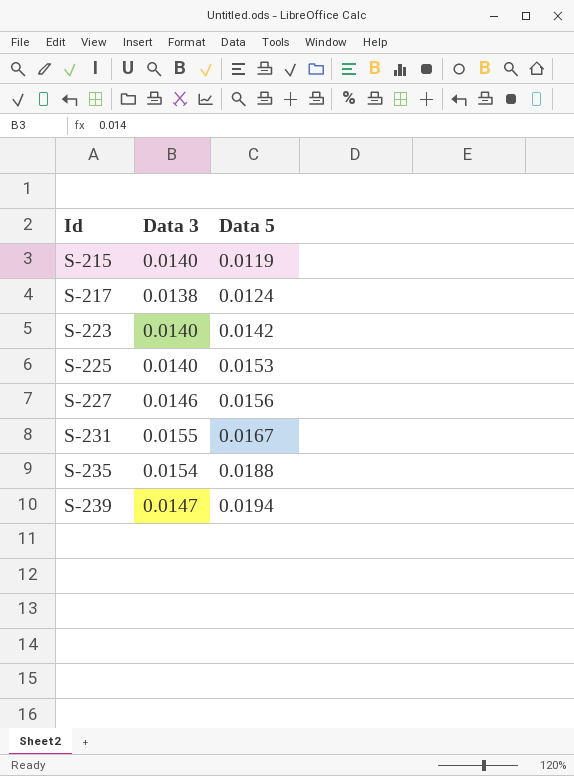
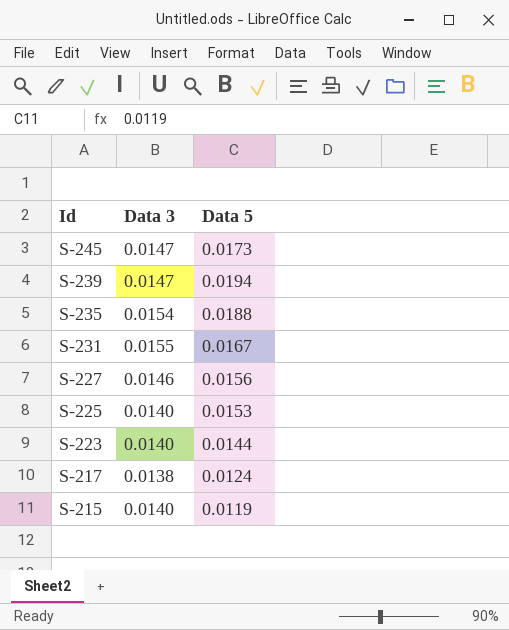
row order: Id ascending -> Id descending
row S-245: none -> 0.0147 | 0.0173
S-223 | Data 5: 0.0142 -> 0.0144

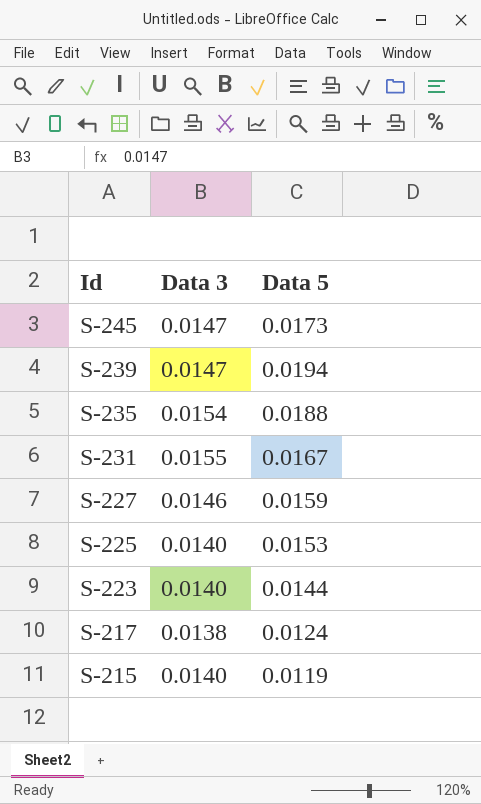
S-227 | Data 5: 0.0156 -> 0.0159

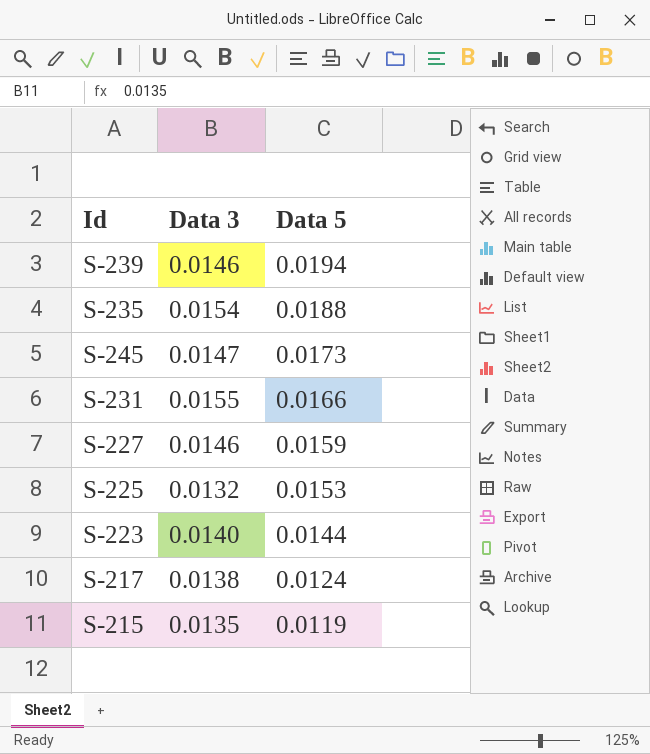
row order: Id descending -> Data 5 descending
S-239 | Data 3: 0.0147 -> 0.0146
S-231 | Data 5: 0.0167 -> 0.0166
S-225 | Data 3: 0.0140 -> 0.0132
S-215 | Data 3: 0.0140 -> 0.0135

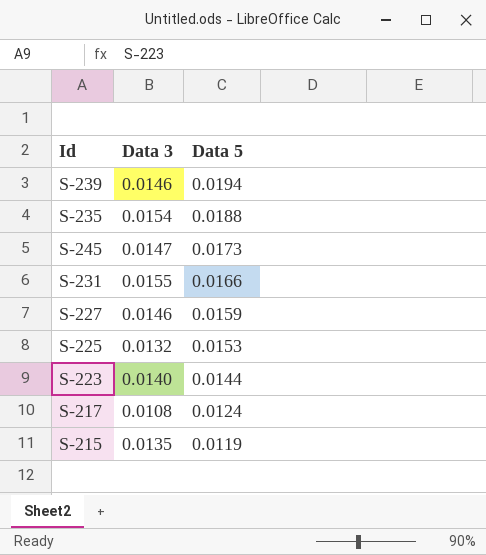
S-217 | Data 3: 0.0138 -> 0.0108

